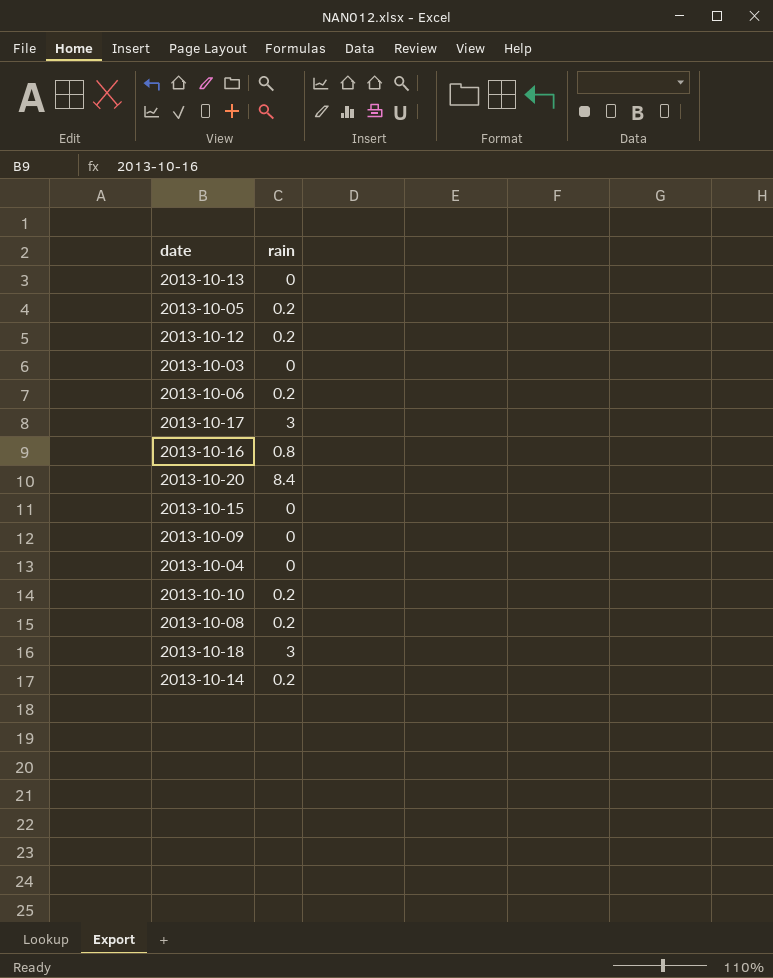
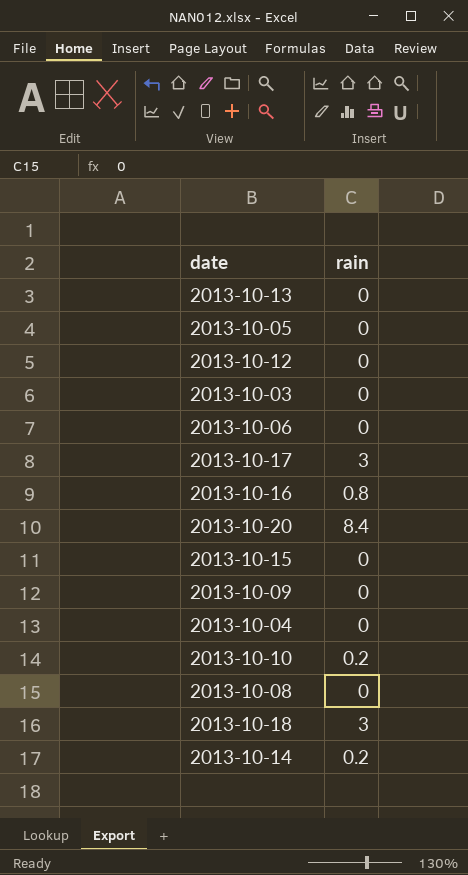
2013-10-05 | rain: 0.2 -> 0
2013-10-12 | rain: 0.2 -> 0
2013-10-06 | rain: 0.2 -> 0
2013-10-08 | rain: 0.2 -> 0

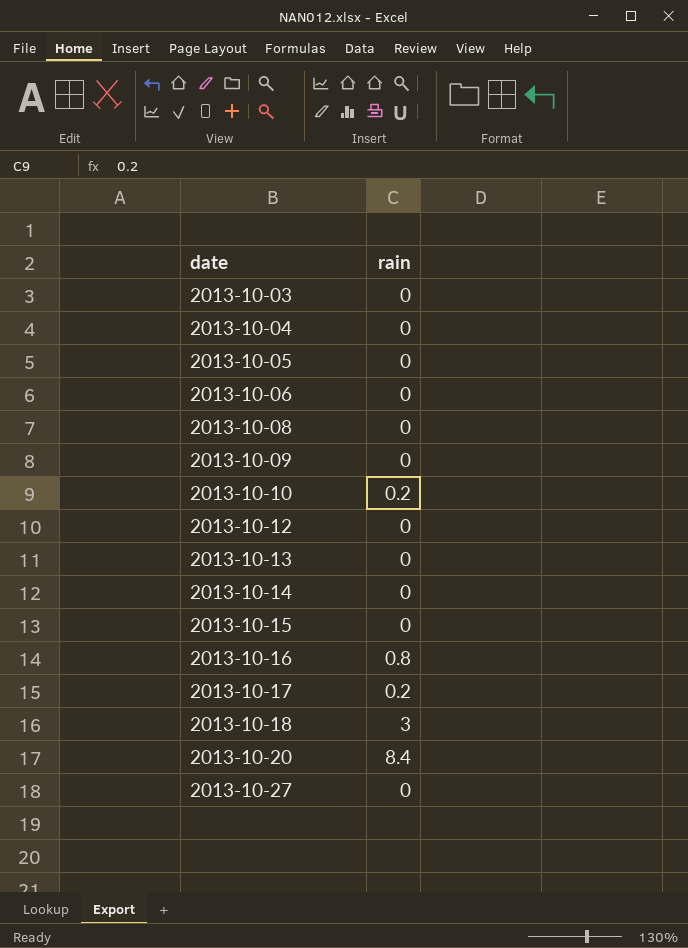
row order: none -> date ascending
2013-10-14 | rain: 0.2 -> 0
2013-10-17 | rain: 3 -> 0.2
row 2013-10-27: none -> 0

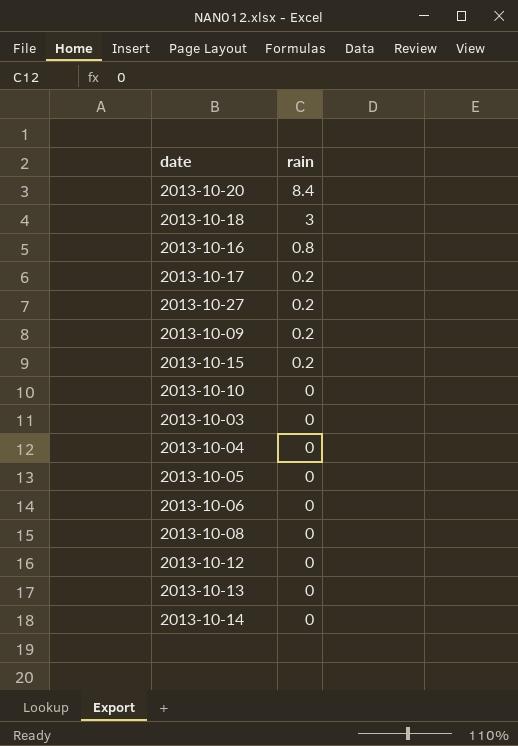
row order: date ascending -> rain descending
2013-10-27 | rain: 0 -> 0.2
2013-10-09 | rain: 0 -> 0.2
2013-10-15 | rain: 0 -> 0.2
2013-10-10 | rain: 0.2 -> 0

